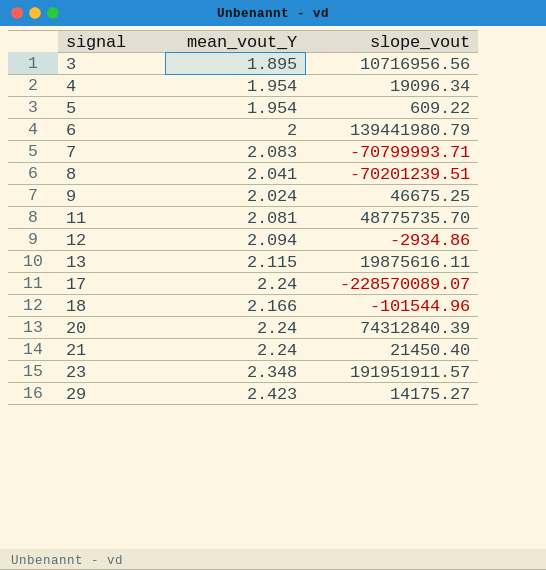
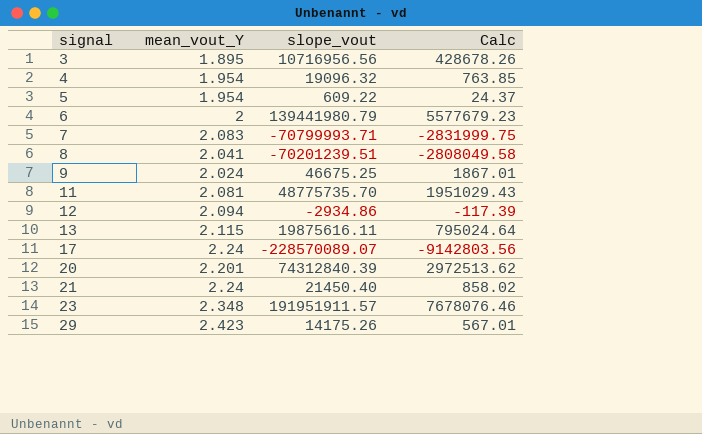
column Calc | formula: none -> [slope_vout] * 0.04
row 18: 2.166 | -101544.96 -> none
4 | slope_vout: 19096.34 -> 19096.32
20 | mean_vout_Y: 2.24 -> 2.201
29 | slope_vout: 14175.27 -> 14175.26

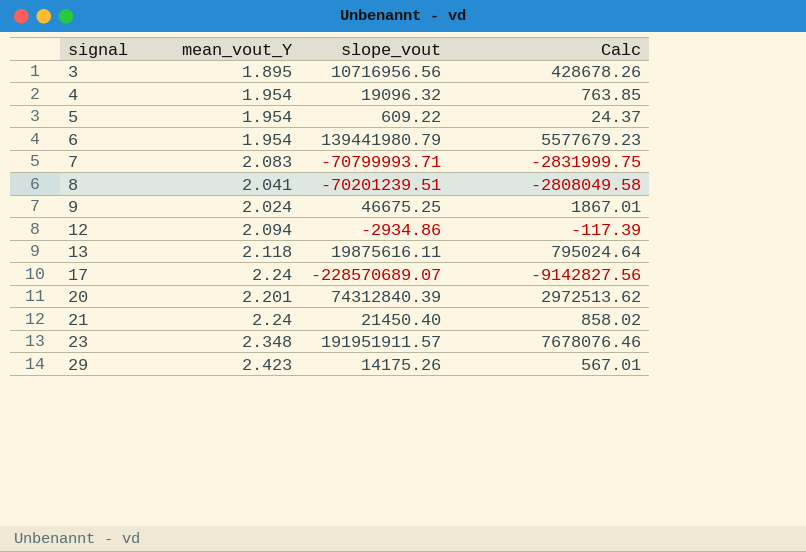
row 11: 2.081 | 48775735.70 | 1951029.43 -> none
6 | mean_vout_Y: 2 -> 1.954
13 | mean_vout_Y: 2.115 -> 2.118
17 | slope_vout: -228570089.07 -> -228570689.07
17 | Calc: -9142803.56 -> -9142827.56

